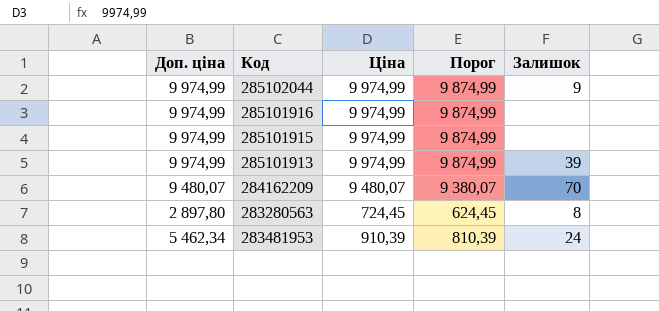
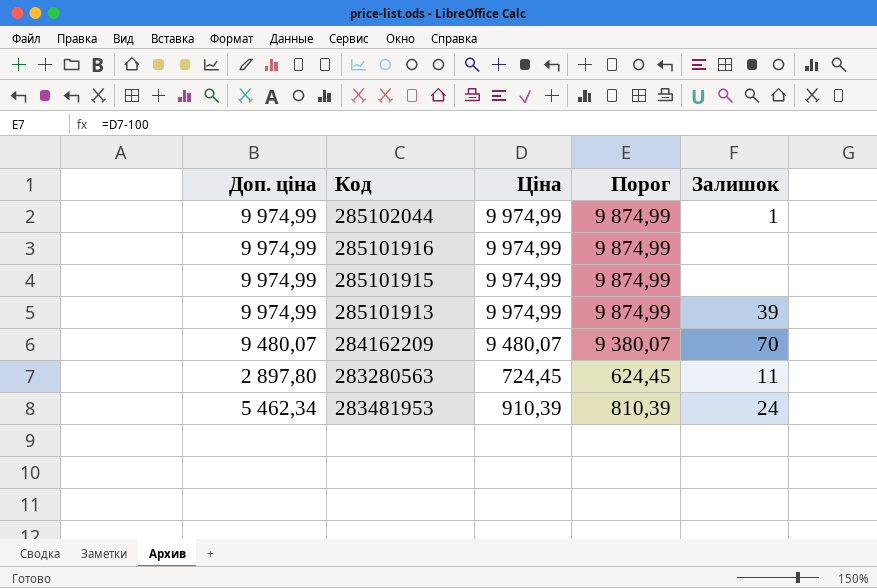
285102044 | Залишок: 9 -> 1
283280563 | Залишок: 8 -> 11

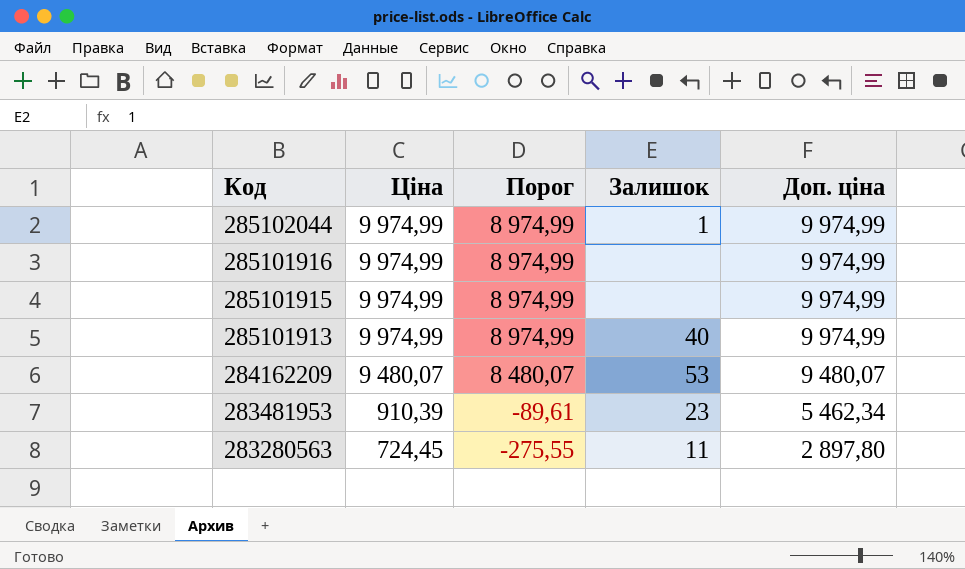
row order: none -> Код descending
column Порог | formula: [Ціна] - 100 -> [Ціна] - 1000
column Доп. ціна | position: 1 -> 5
285101913 | Залишок: 39 -> 40
284162209 | Залишок: 70 -> 53
283481953 | Залишок: 24 -> 23

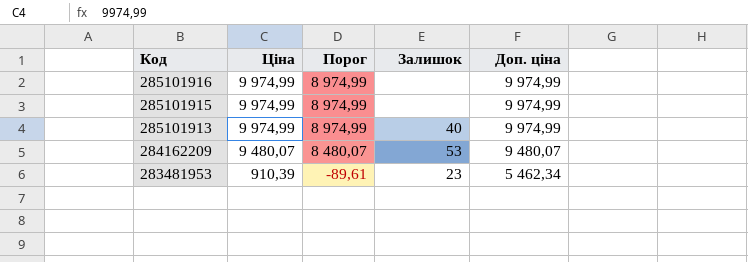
row 285102044: 9 974,99 | 8 974,99 | 1 | 9 974,99 -> none
row 283280563: 724,45 | -275,55 | 11 | 2 897,80 -> none

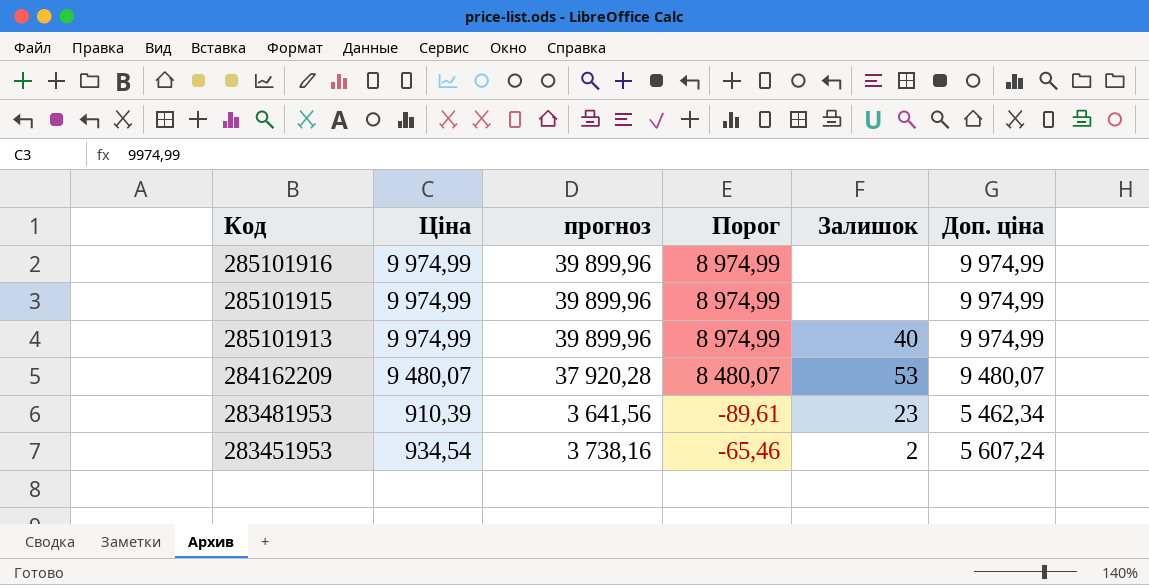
column прогноз | formula: none -> [Ціна] * 4
row 283451953: none -> 934,54 | 3 738,16 | -65,46 | 2 | 5 607,24

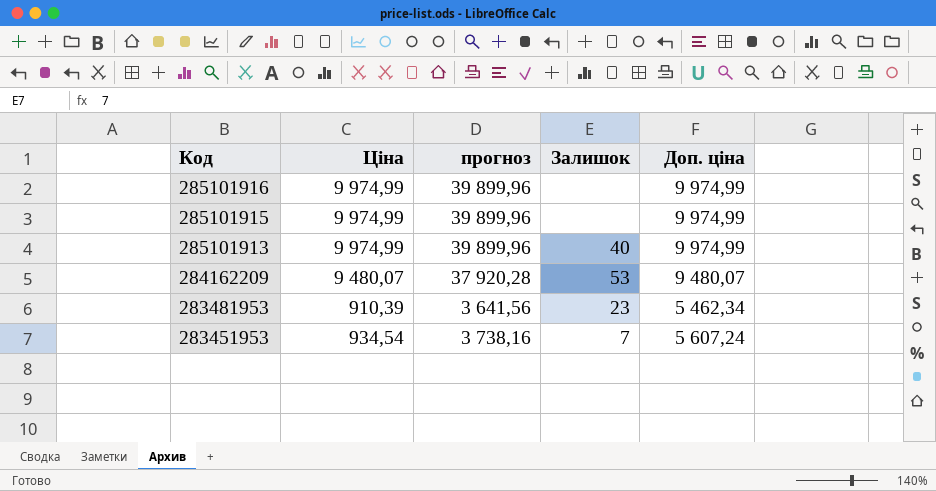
column Порог | formula: [Ціна] - 1000 -> none
283451953 | Залишок: 2 -> 7

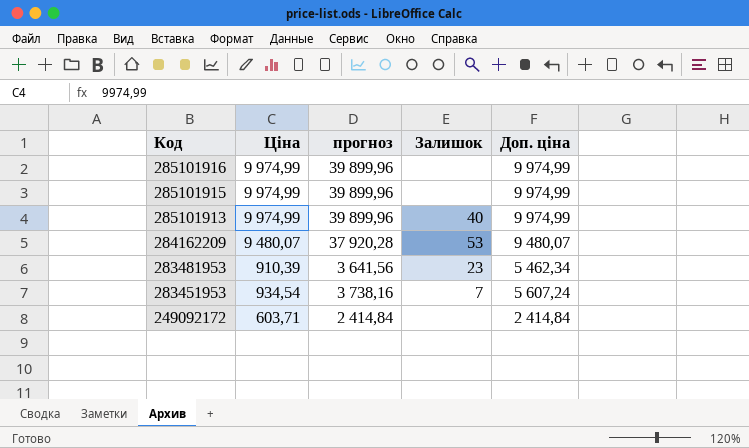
row 249092172: none -> 603,71 | 2 414,84 | none | 2 414,84

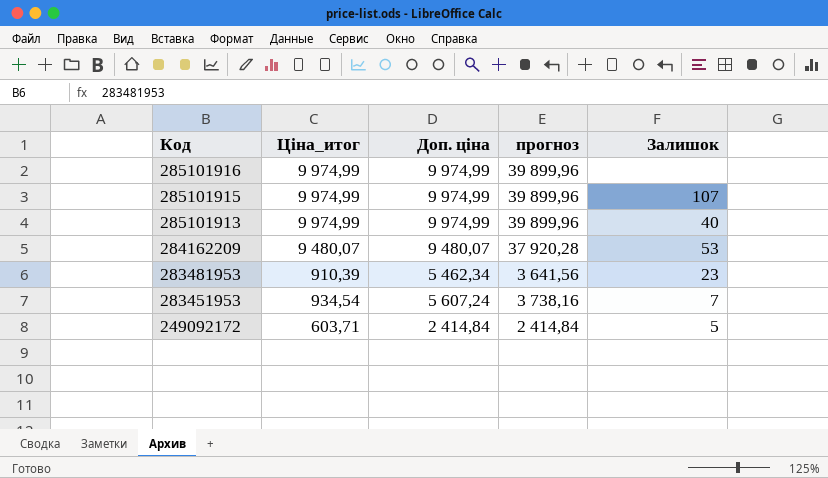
column name: Ціна -> Ціна_итог
column Доп. ціна | position: 5 -> 3
285101915 | Залишок: none -> 107
249092172 | Залишок: none -> 5

